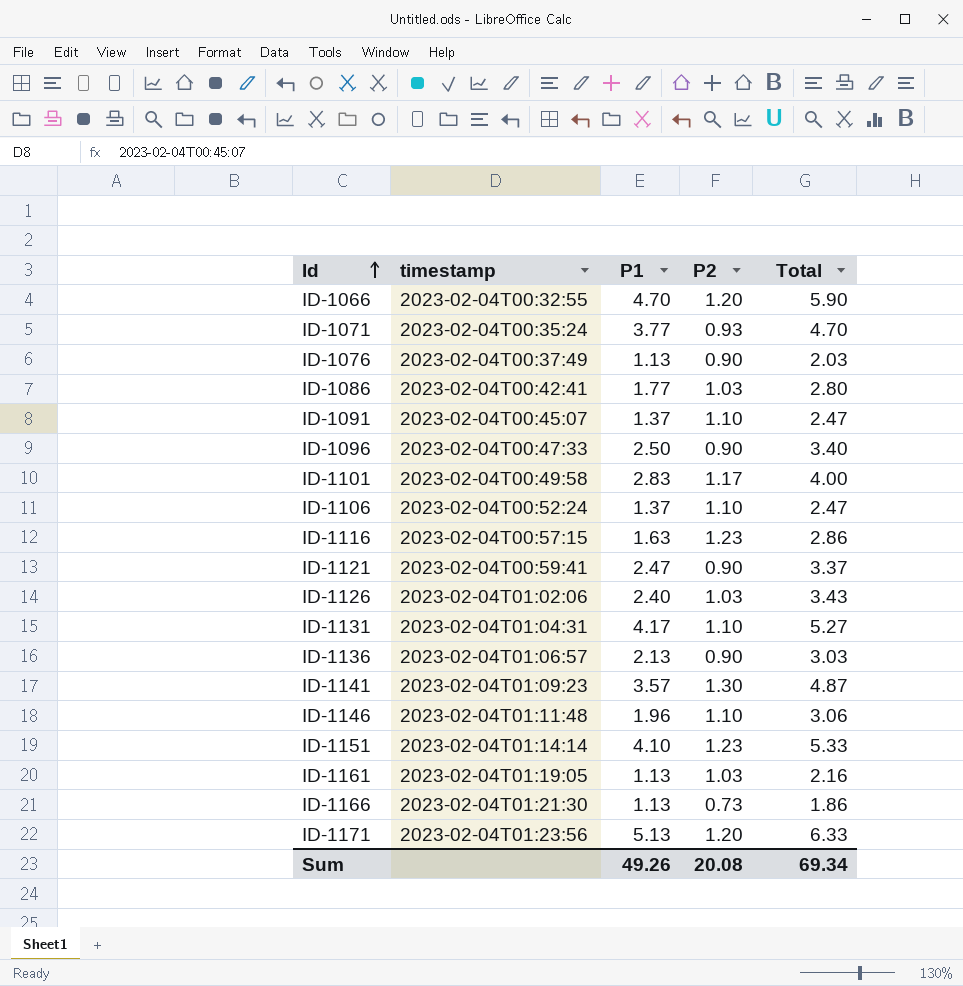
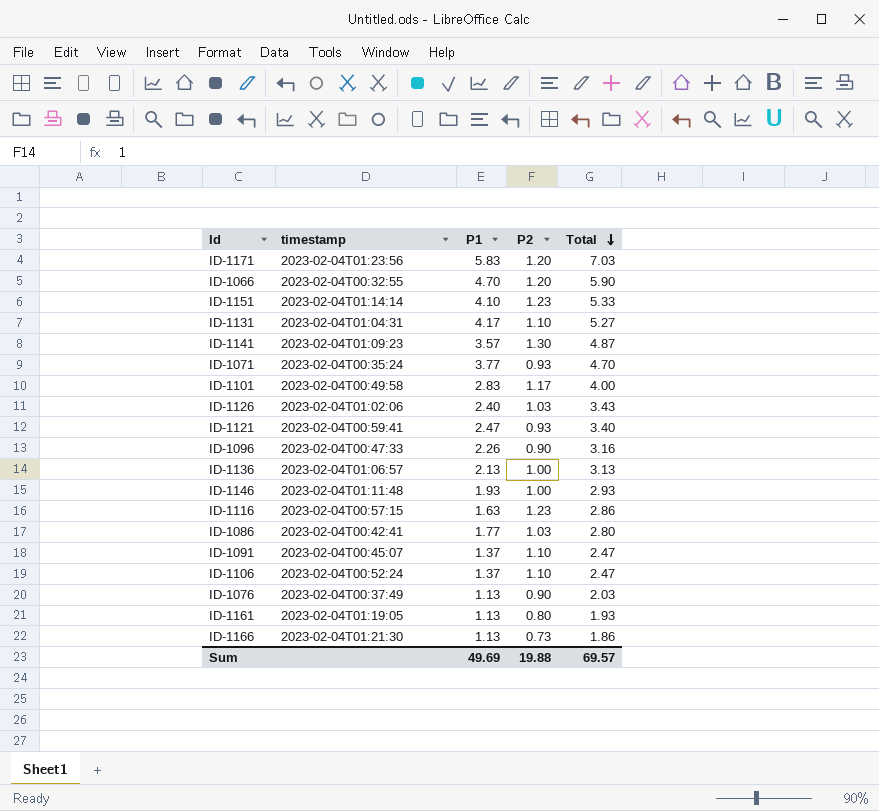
row order: Id ascending -> Total descending
ID-1171 | P1: 5.13 -> 5.83
ID-1171 | Total: 6.33 -> 7.03
ID-1121 | P2: 0.90 -> 0.93
ID-1121 | Total: 3.37 -> 3.40
ID-1096 | P1: 2.50 -> 2.26
ID-1096 | Total: 3.40 -> 3.16
ID-1136 | P2: 0.90 -> 1.00
ID-1136 | Total: 3.03 -> 3.13
ID-1146 | P1: 1.96 -> 1.93
ID-1146 | P2: 1.10 -> 1.00
ID-1146 | Total: 3.06 -> 2.93
ID-1161 | P2: 1.03 -> 0.80
ID-1161 | Total: 2.16 -> 1.93
Sum | P1: 49.26 -> 49.69
Sum | P2: 20.08 -> 19.88
Sum | Total: 69.34 -> 69.57

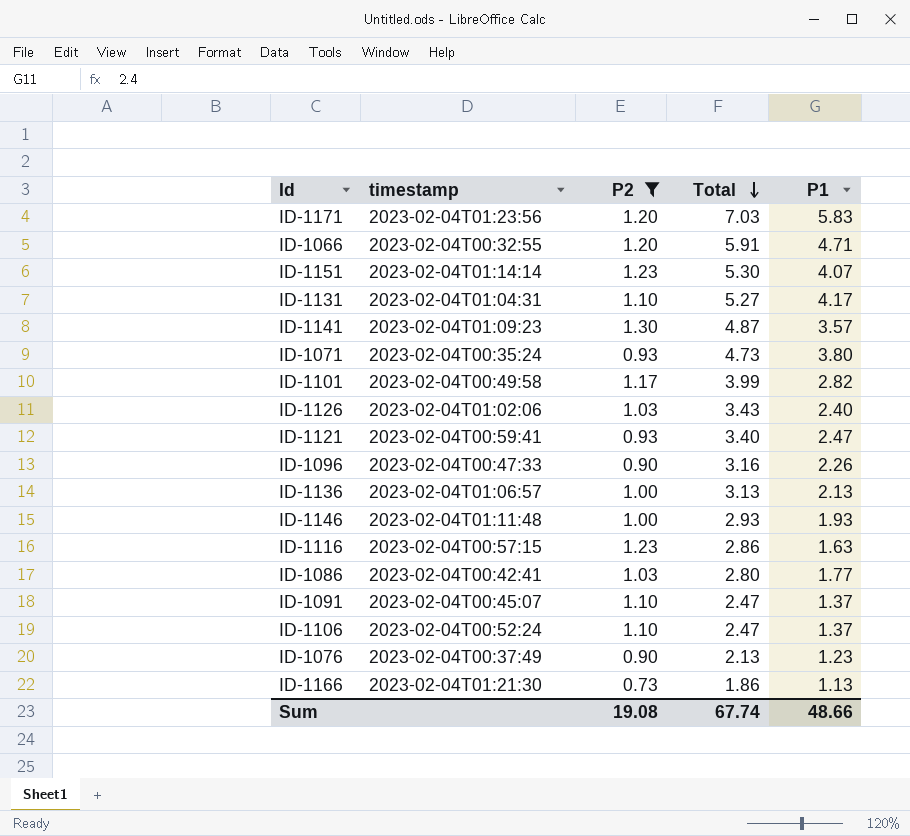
filter: none -> P2 != 0.80
column P1 | position: 3 -> 5
ID-1066 | Total: 5.90 -> 5.91
ID-1066 | P1: 4.70 -> 4.71
ID-1151 | Total: 5.33 -> 5.30
ID-1151 | P1: 4.10 -> 4.07
ID-1071 | Total: 4.70 -> 4.73
ID-1071 | P1: 3.77 -> 3.80
ID-1101 | Total: 4.00 -> 3.99
ID-1101 | P1: 2.83 -> 2.82
ID-1076 | Total: 2.03 -> 2.13
ID-1076 | P1: 1.13 -> 1.23
Sum | P2: 19.88 -> 19.08
Sum | Total: 69.57 -> 67.74
Sum | P1: 49.69 -> 48.66

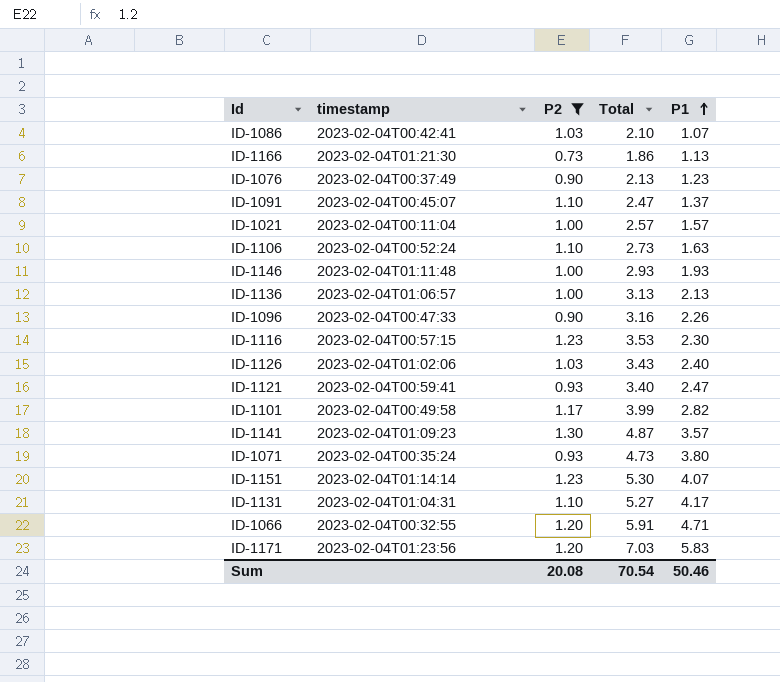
row order: Total descending -> P1 ascending
ID-1086 | Total: 2.80 -> 2.10
ID-1086 | P1: 1.77 -> 1.07
row ID-1021: none -> 2023-02-04T00:11:04 | 1.00 | 2.57 | 1.57
ID-1106 | Total: 2.47 -> 2.73
ID-1106 | P1: 1.37 -> 1.63
ID-1116 | Total: 2.86 -> 3.53
ID-1116 | P1: 1.63 -> 2.30
Sum | P2: 19.08 -> 20.08
Sum | Total: 67.74 -> 70.54
Sum | P1: 48.66 -> 50.46

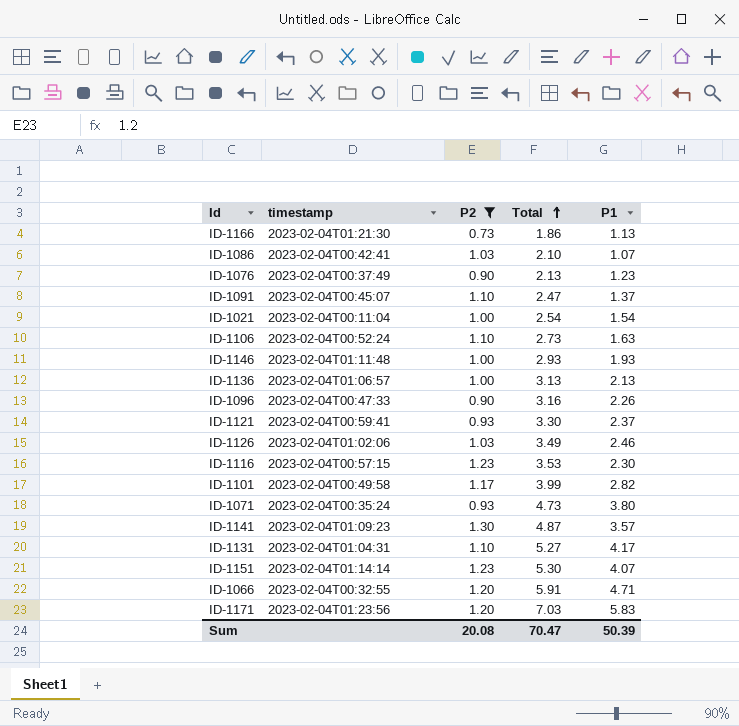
row order: P1 ascending -> Total ascending
ID-1021 | Total: 2.57 -> 2.54
ID-1021 | P1: 1.57 -> 1.54
ID-1121 | Total: 3.40 -> 3.30
ID-1121 | P1: 2.47 -> 2.37
ID-1126 | Total: 3.43 -> 3.49
ID-1126 | P1: 2.40 -> 2.46
Sum | Total: 70.54 -> 70.47
Sum | P1: 50.46 -> 50.39

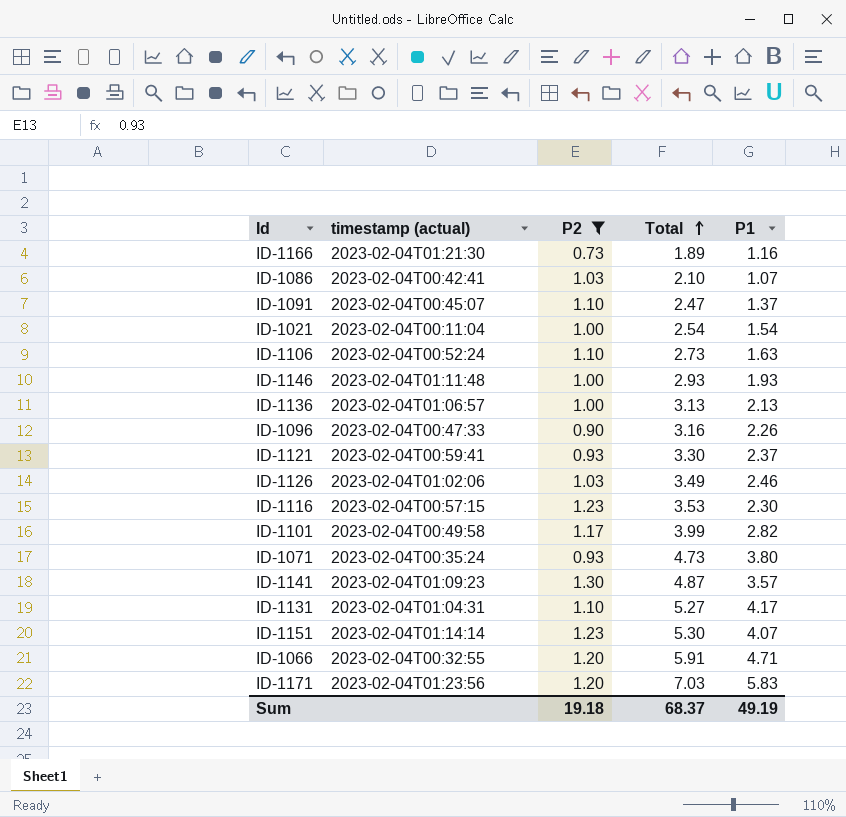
column name: timestamp -> timestamp (actual)
row ID-1076: 2023-02-04T00:37:49 | 0.90 | 2.13 | 1.23 -> none
ID-1166 | Total: 1.86 -> 1.89
ID-1166 | P1: 1.13 -> 1.16
Sum | P2: 20.08 -> 19.18
Sum | Total: 70.47 -> 68.37
Sum | P1: 50.39 -> 49.19

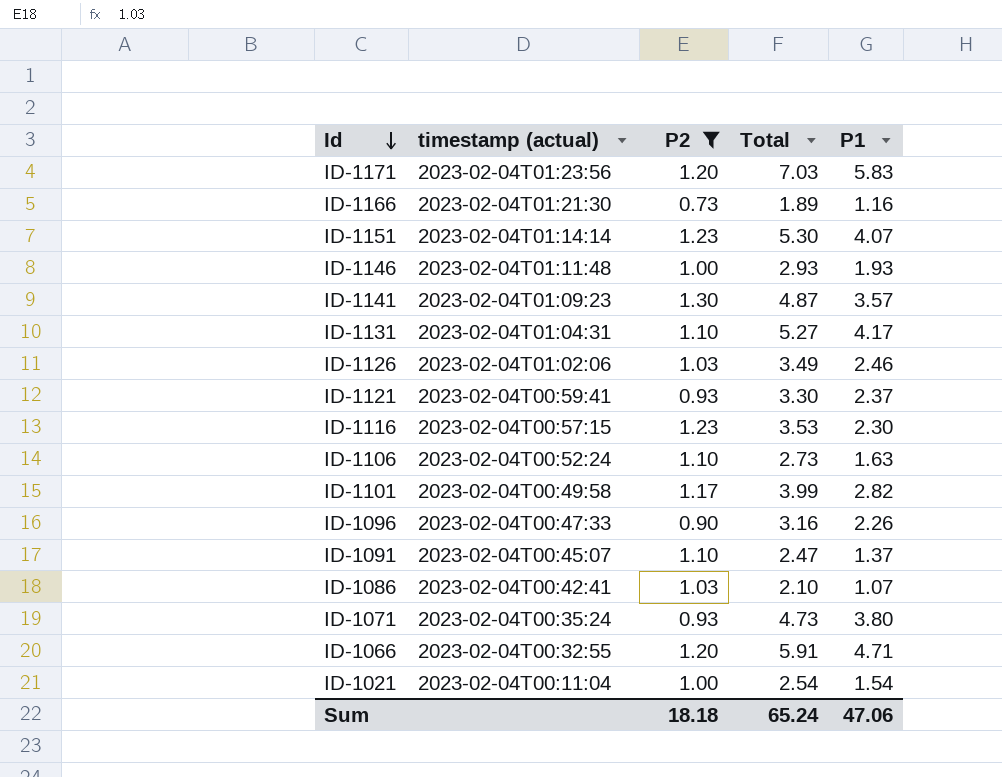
row order: Total ascending -> Id descending
row ID-1136: 2023-02-04T01:06:57 | 1.00 | 3.13 | 2.13 -> none
Sum | P2: 19.18 -> 18.18
Sum | Total: 68.37 -> 65.24
Sum | P1: 49.19 -> 47.06

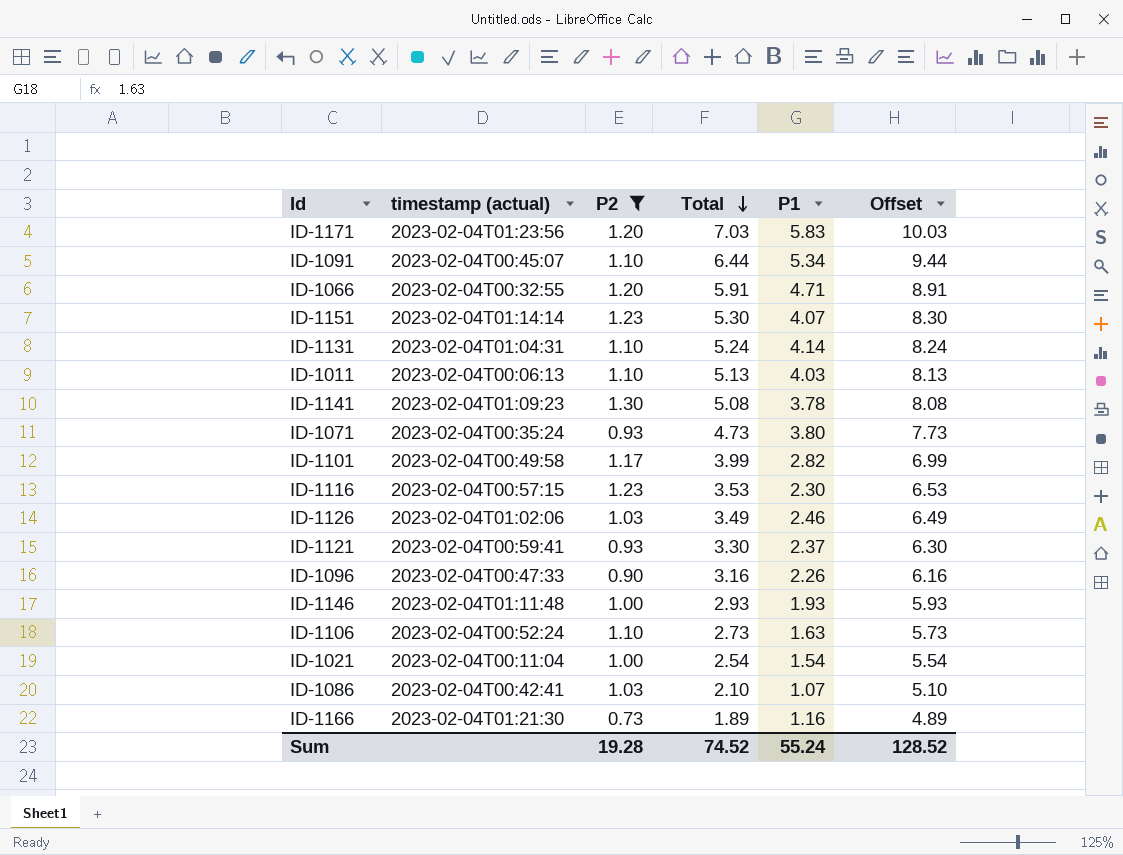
row order: Id descending -> Total descending
column Offset | formula: none -> [Total] + 3
ID-1091 | Total: 2.47 -> 6.44
ID-1091 | P1: 1.37 -> 5.34
ID-1131 | Total: 5.27 -> 5.24
ID-1131 | P1: 4.17 -> 4.14
row ID-1011: none -> 2023-02-04T00:06:13 | 1.10 | 5.13 | 4.03 | 8.13
ID-1141 | Total: 4.87 -> 5.08
ID-1141 | P1: 3.57 -> 3.78
Sum | P2: 18.18 -> 19.28
Sum | Total: 65.24 -> 74.52
Sum | P1: 47.06 -> 55.24

